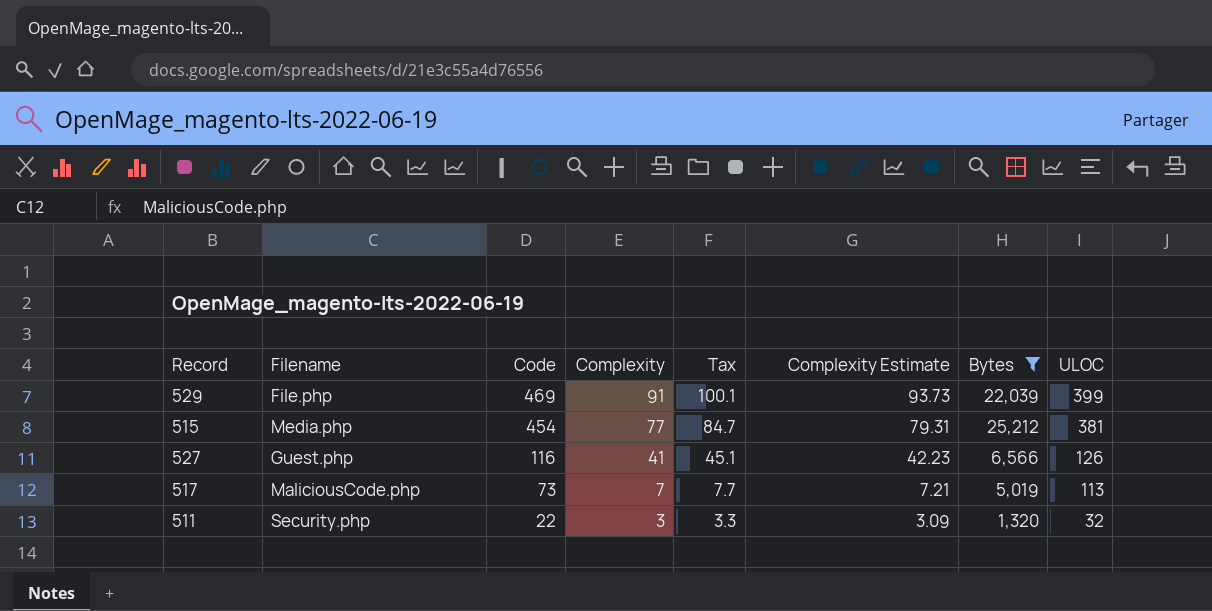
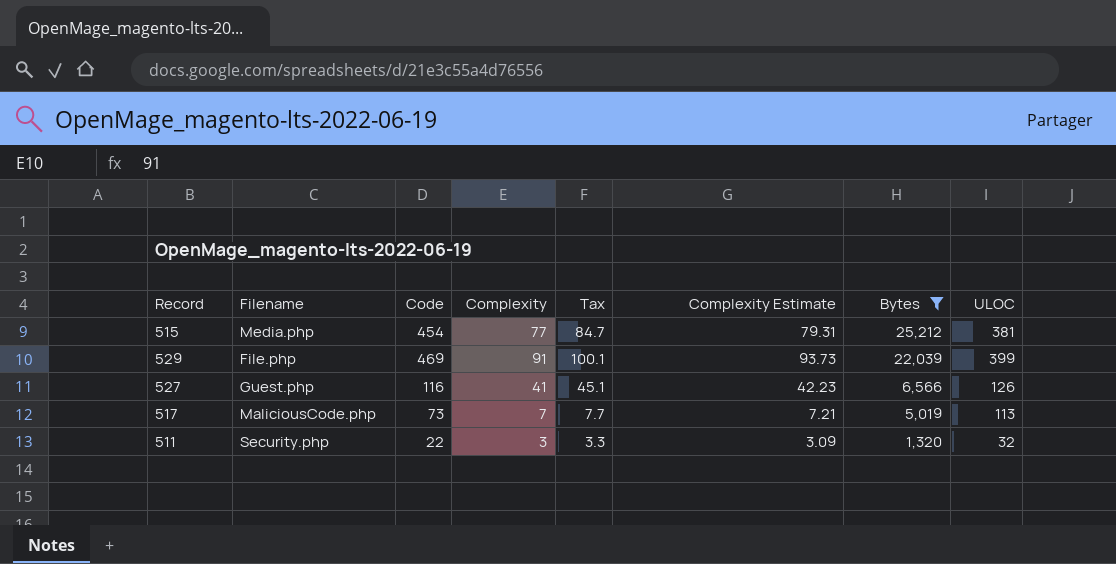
row order: Code descending -> Bytes descending

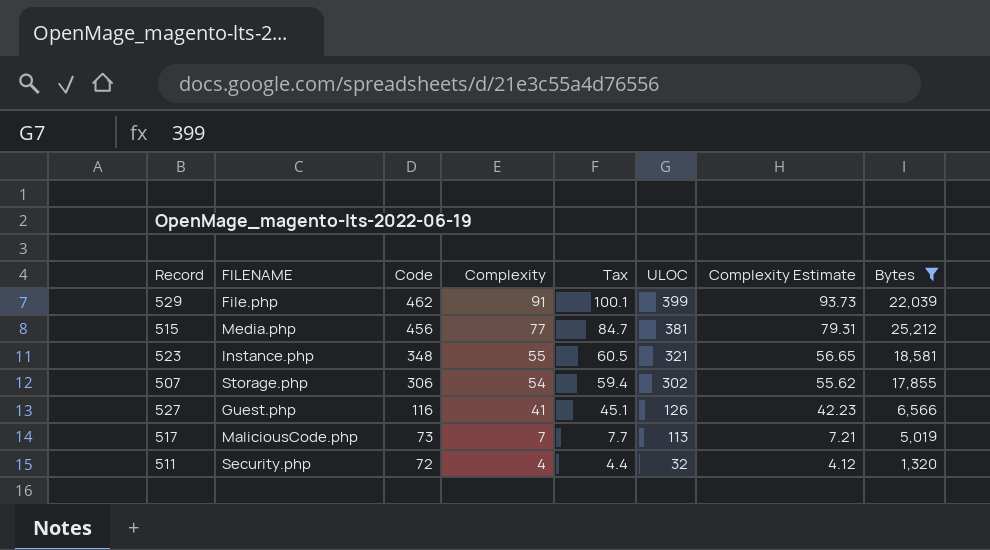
row order: Bytes descending -> Code descending
column name: Filename -> FILENAME
column ULOC | position: 8 -> 6
529 | Code: 469 -> 462
515 | Code: 454 -> 456
row 523: none -> Instance.php | 348 | 55 | 60.5 | 321 | 56.65 | 18,581
row 507: none -> Storage.php | 306 | 54 | 59.4 | 302 | 55.62 | 17,855
511 | Code: 22 -> 72
511 | Complexity: 3 -> 4
511 | Tax: 3.3 -> 4.4
511 | Complexity Estimate: 3.09 -> 4.12

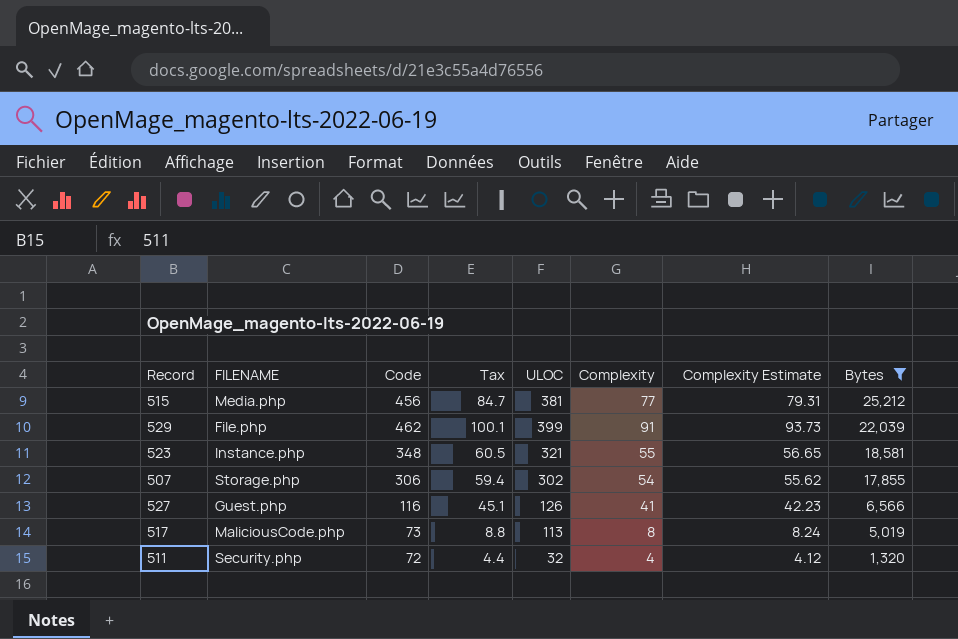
row order: Code descending -> Bytes descending
column Complexity | position: 4 -> 6
517 | Tax: 7.7 -> 8.8
517 | Complexity: 7 -> 8
517 | Complexity Estimate: 7.21 -> 8.24

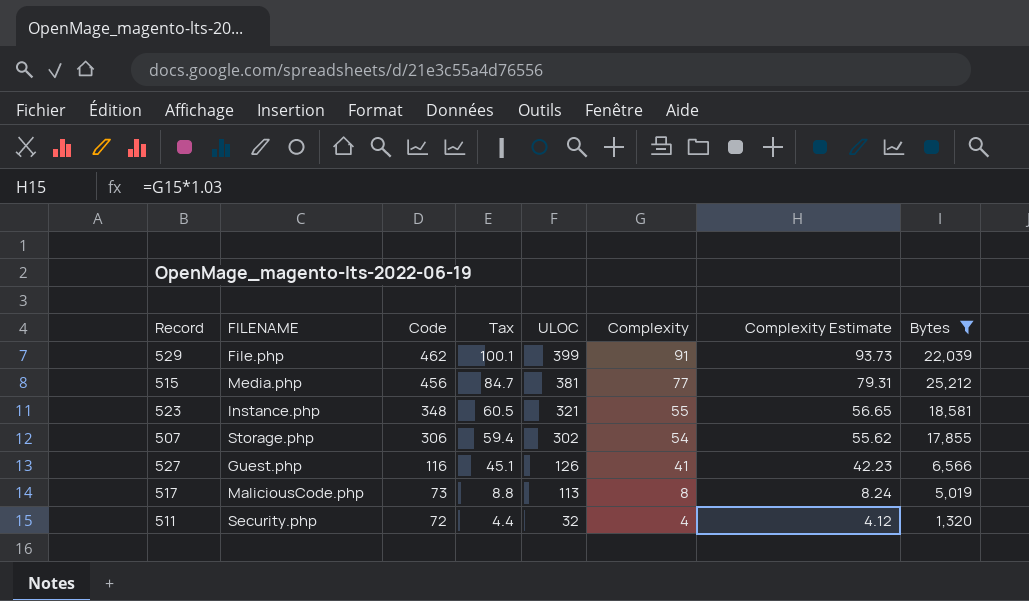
row order: Bytes descending -> Code descending

